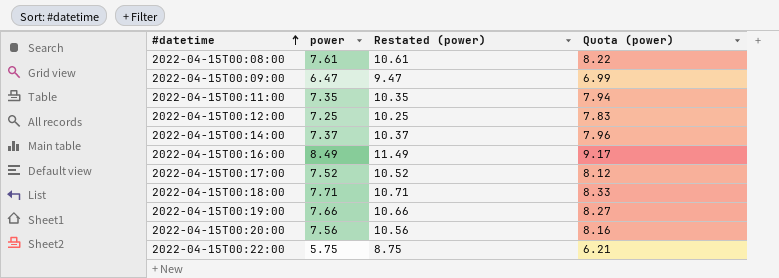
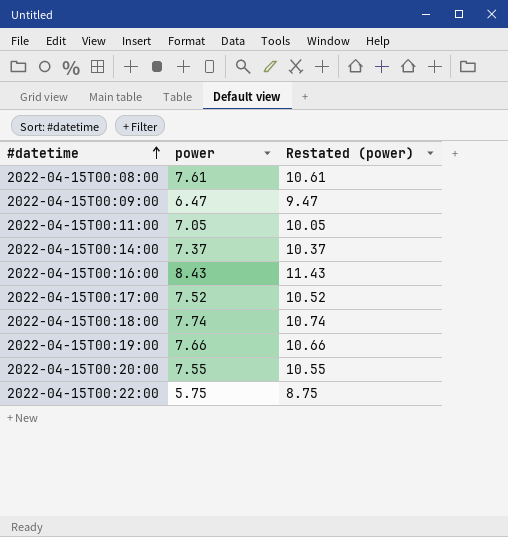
column Quota (power) | formula: [power] * 1.08 -> none
row 2022-04-15T00:12:00: 7.25 | 10.25 | 7.83 -> none
2022-04-15T00:11:00 | power: 7.35 -> 7.05
2022-04-15T00:11:00 | Restated (power): 10.35 -> 10.05
2022-04-15T00:16:00 | power: 8.49 -> 8.43
2022-04-15T00:16:00 | Restated (power): 11.49 -> 11.43
2022-04-15T00:18:00 | power: 7.71 -> 7.74
2022-04-15T00:18:00 | Restated (power): 10.71 -> 10.74
2022-04-15T00:20:00 | power: 7.56 -> 7.55
2022-04-15T00:20:00 | Restated (power): 10.56 -> 10.55

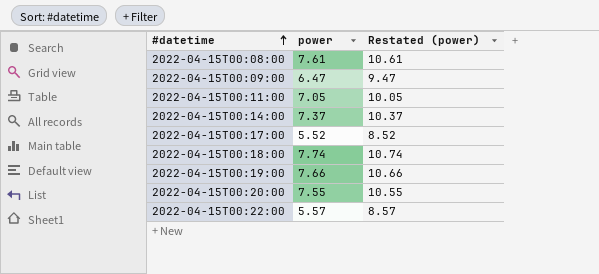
row 2022-04-15T00:16:00: 8.43 | 11.43 -> none
2022-04-15T00:17:00 | power: 7.52 -> 5.52
2022-04-15T00:17:00 | Restated (power): 10.52 -> 8.52
2022-04-15T00:22:00 | power: 5.75 -> 5.57
2022-04-15T00:22:00 | Restated (power): 8.75 -> 8.57

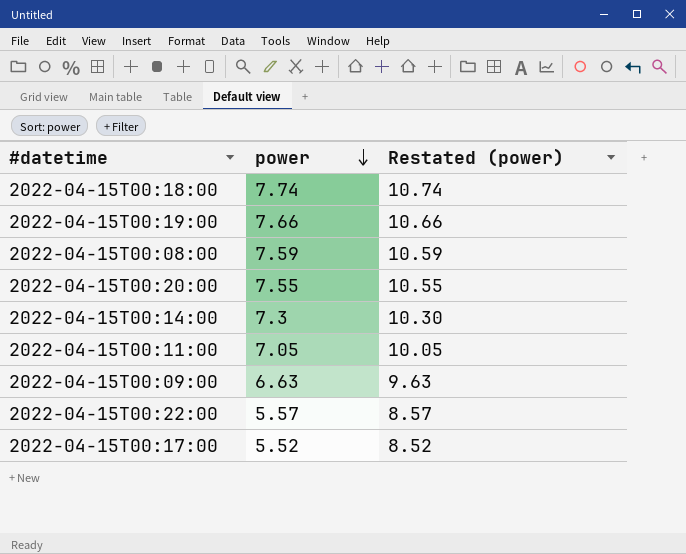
row order: #datetime ascending -> power descending
2022-04-15T00:08:00 | power: 7.61 -> 7.59
2022-04-15T00:08:00 | Restated (power): 10.61 -> 10.59
2022-04-15T00:14:00 | power: 7.37 -> 7.3
2022-04-15T00:14:00 | Restated (power): 10.37 -> 10.30
2022-04-15T00:09:00 | power: 6.47 -> 6.63
2022-04-15T00:09:00 | Restated (power): 9.47 -> 9.63

